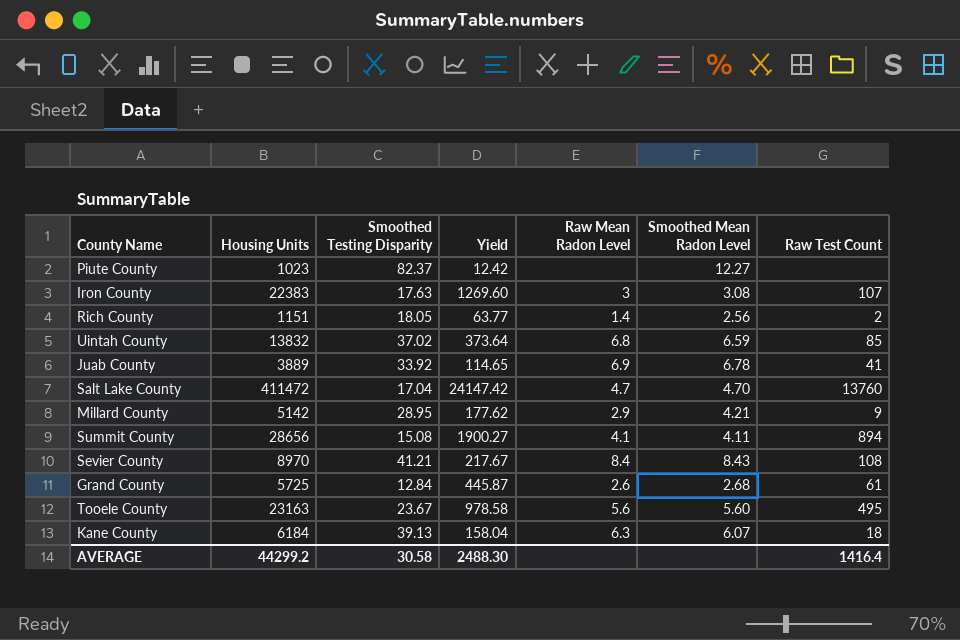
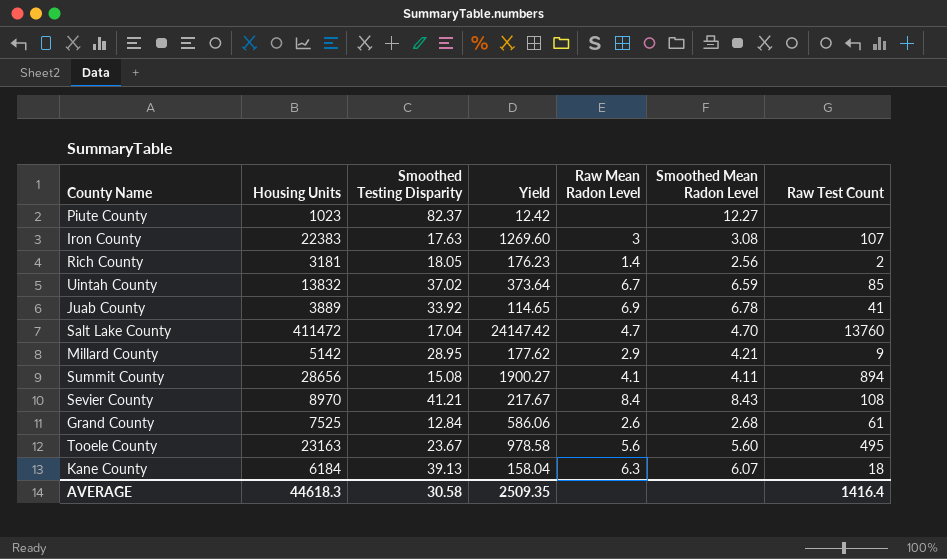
Rich County | Housing Units: 1151 -> 3181
Rich County | Yield: 63.77 -> 176.23
Uintah County | Raw Mean Radon Level: 6.8 -> 6.7
Grand County | Housing Units: 5725 -> 7525
Grand County | Yield: 445.87 -> 586.06
AVERAGE | Housing Units: 44299.2 -> 44618.3
AVERAGE | Yield: 2488.30 -> 2509.35

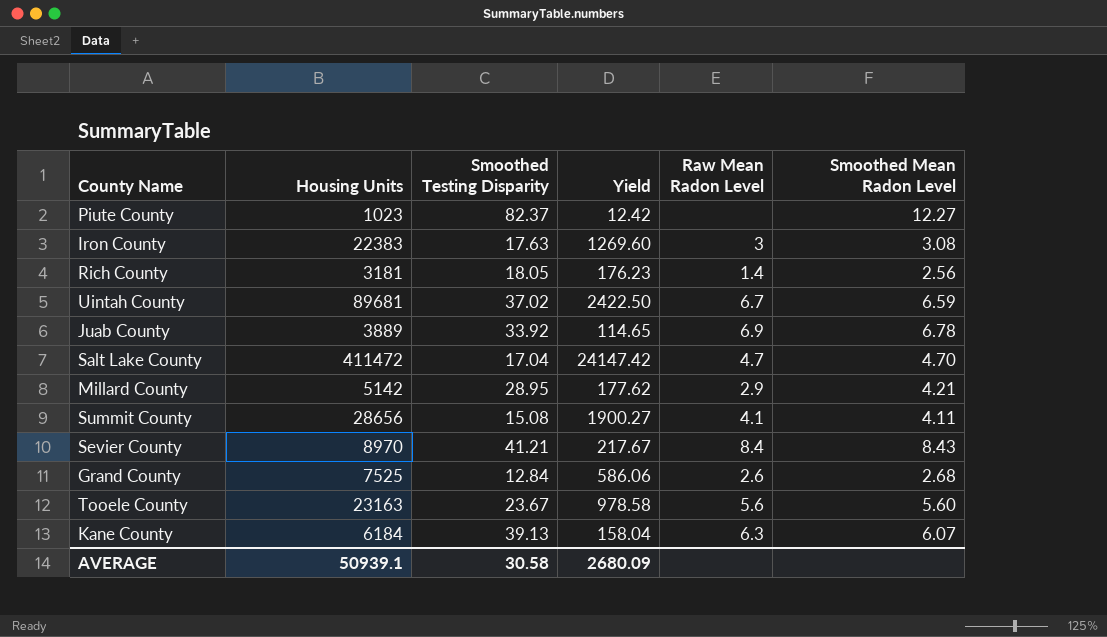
column Raw Test Count | position: 7 -> none
Uintah County | Housing Units: 13832 -> 89681
Uintah County | Yield: 373.64 -> 2422.50
AVERAGE | Housing Units: 44618.3 -> 50939.1
AVERAGE | Yield: 2509.35 -> 2680.09

